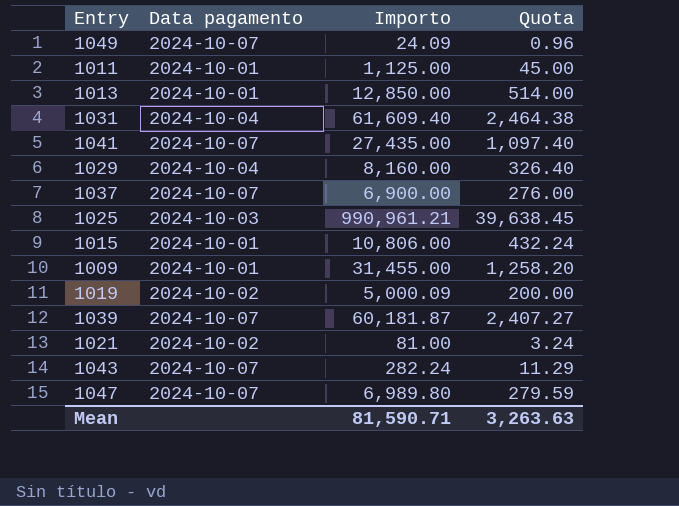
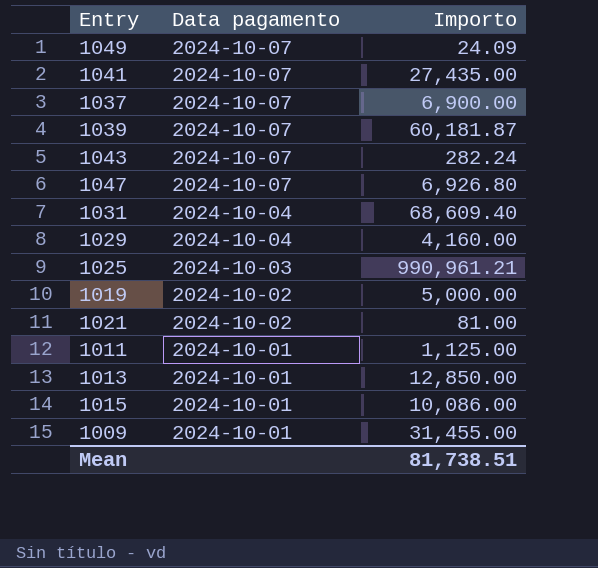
row order: none -> Data pagamento descending
column Quota | formula: [Importo] * 0.04 -> none
1047 | Importo: 6,989.80 -> 6,926.80
1031 | Importo: 61,609.40 -> 68,609.40
1029 | Importo: 8,160.00 -> 4,160.00
1019 | Importo: 5,000.09 -> 5,000.00
1015 | Importo: 10,806.00 -> 10,086.00
Mean | Importo: 81,590.71 -> 81,738.51

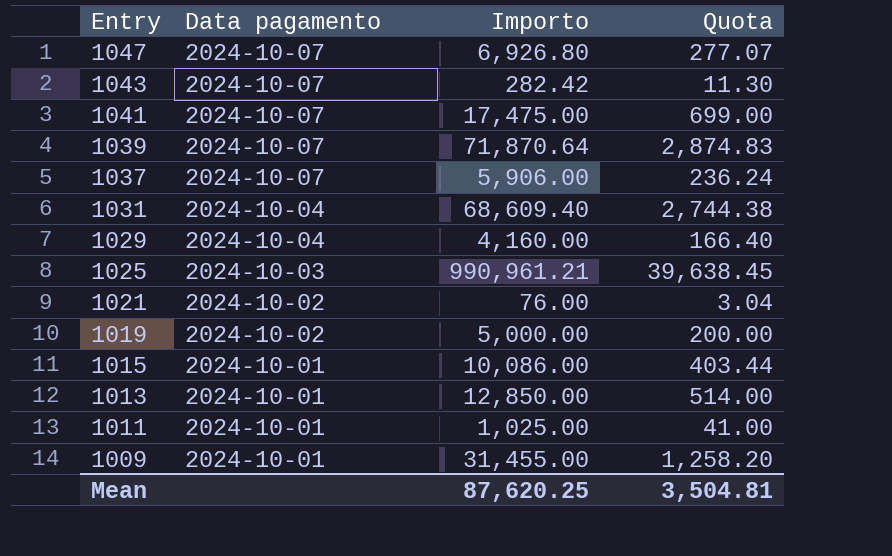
row order: Data pagamento descending -> Entry descending
column Quota | formula: none -> [Importo] * 0.04
row 1049: 2024-10-07 | 24.09 -> none
1043 | Importo: 282.24 -> 282.42
1041 | Importo: 27,435.00 -> 17,475.00
1039 | Importo: 60,181.87 -> 71,870.64
1037 | Importo: 6,900.00 -> 5,906.00
1021 | Importo: 81.00 -> 76.00
1011 | Importo: 1,125.00 -> 1,025.00
Mean | Importo: 81,738.51 -> 87,620.25

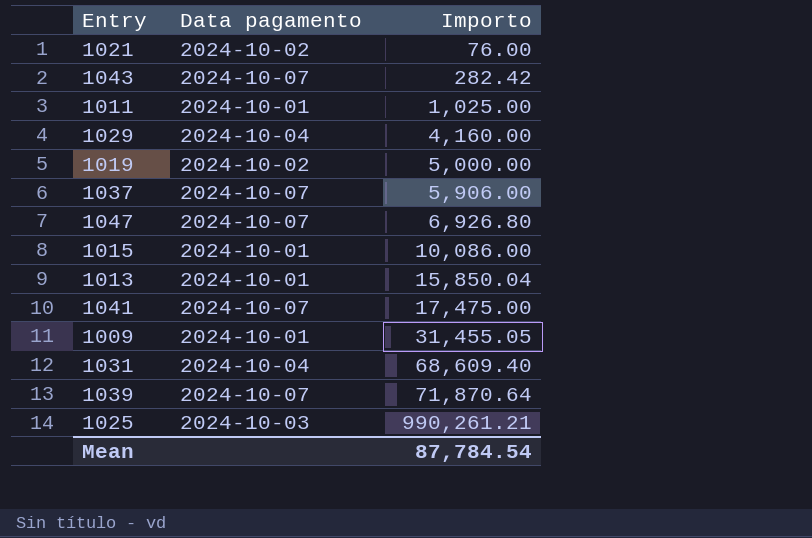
row order: Entry descending -> Importo ascending
column Quota | formula: [Importo] * 0.04 -> none
1013 | Importo: 12,850.00 -> 15,850.04
1009 | Importo: 31,455.00 -> 31,455.05
1025 | Importo: 990,961.21 -> 990,261.21
Mean | Importo: 87,620.25 -> 87,784.54

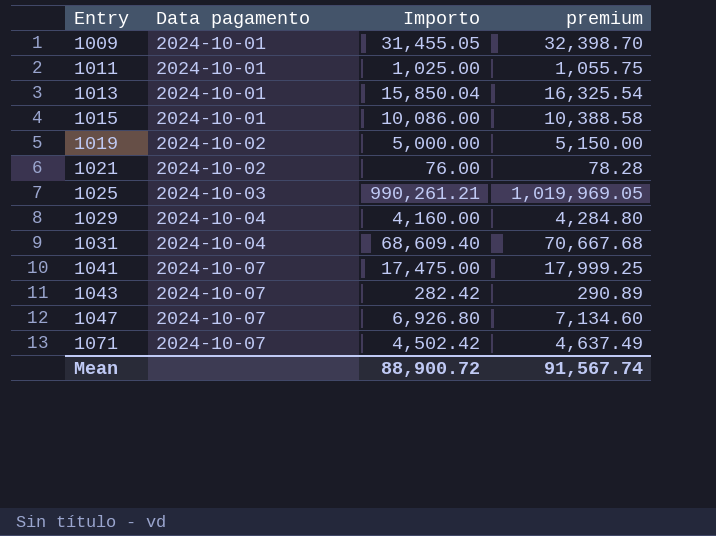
row order: Importo ascending -> Entry ascending
column premium | formula: none -> [Importo] * 1.03
row 1037: 2024-10-07 | 5,906.00 -> none
row 1039: 2024-10-07 | 71,870.64 -> none
row 1071: none -> 2024-10-07 | 4,502.42 | 4,637.49
Mean | Importo: 87,784.54 -> 88,900.72

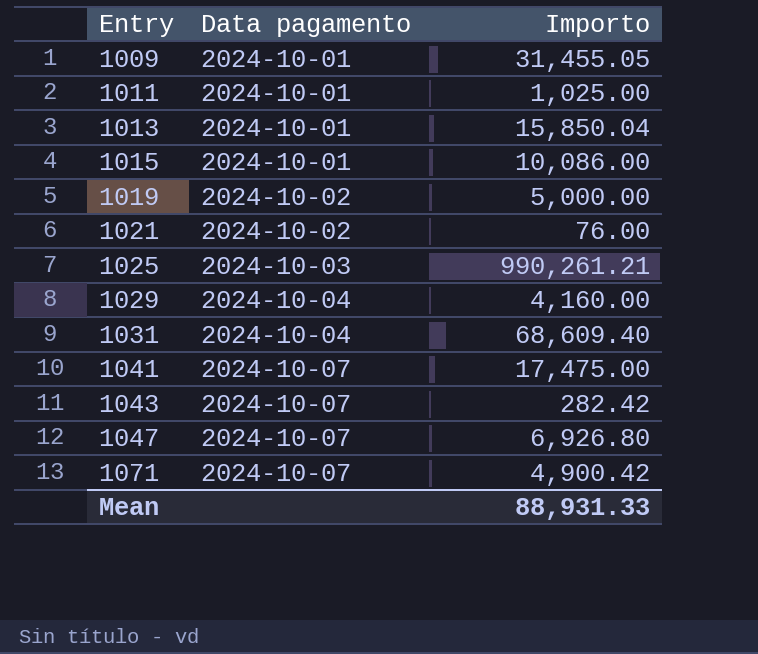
column premium | formula: [Importo] * 1.03 -> none
1071 | Importo: 4,502.42 -> 4,900.42
Mean | Importo: 88,900.72 -> 88,931.33

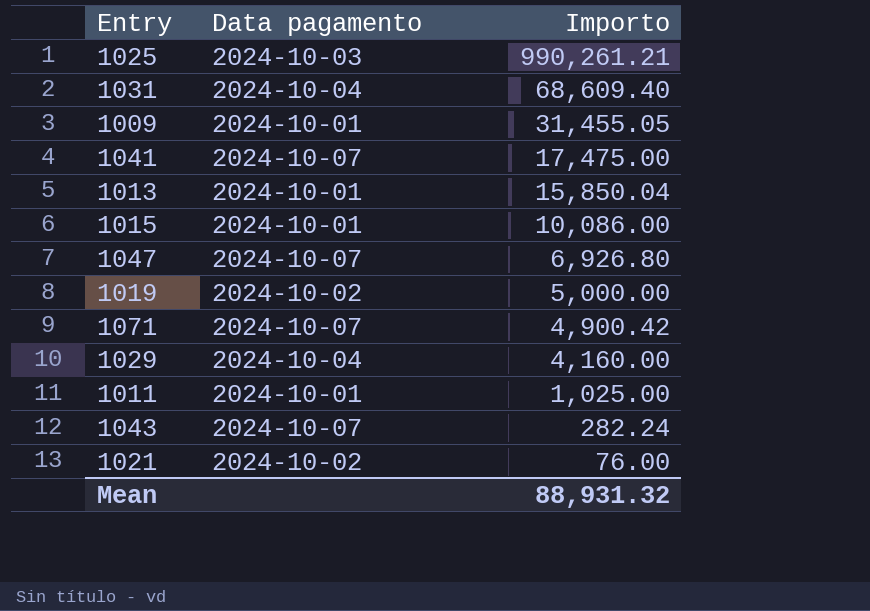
row order: Entry ascending -> Importo descending
1043 | Importo: 282.42 -> 282.24
Mean | Importo: 88,931.33 -> 88,931.32

